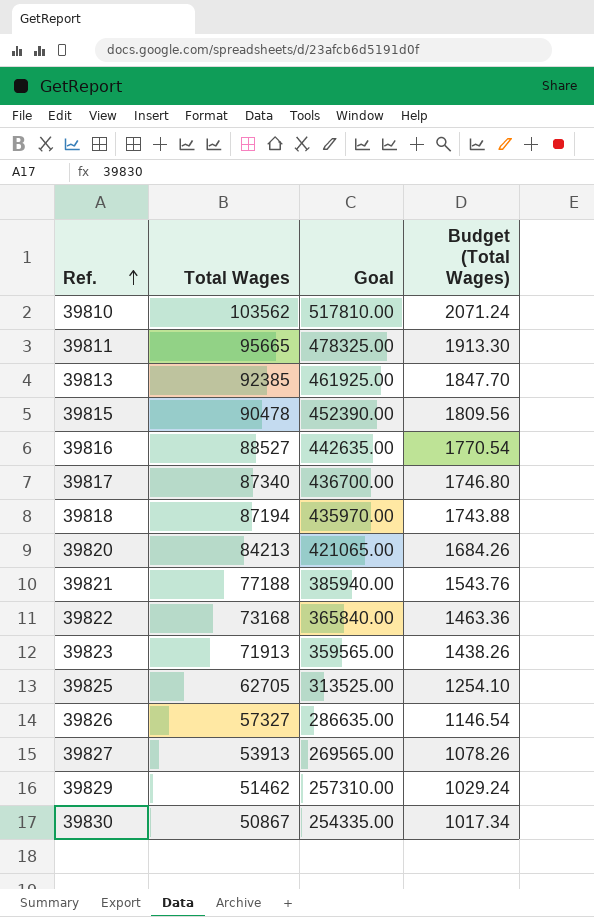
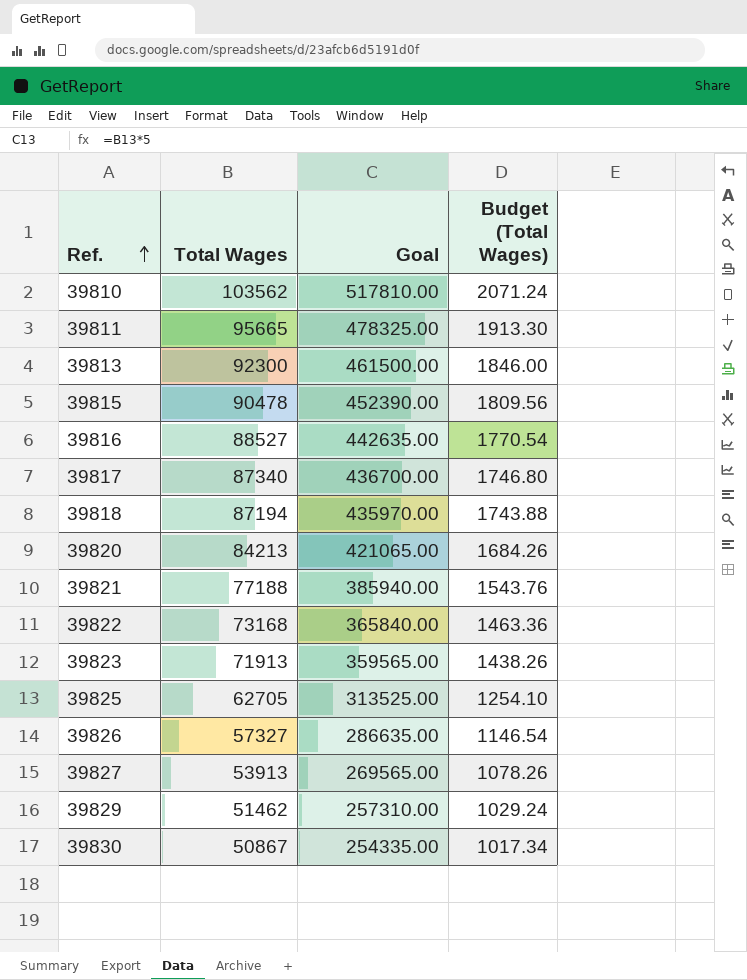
39813 | Total Wages: 92385 -> 92300
39813 | Goal: 461925.00 -> 461500.00
39813 | Budget (Total Wages): 1847.70 -> 1846.00

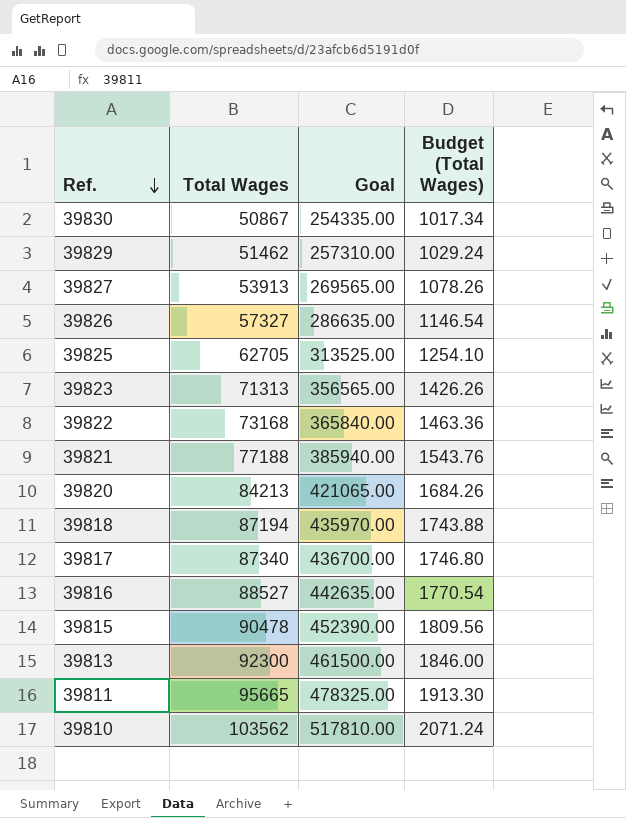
row order: Ref. ascending -> Ref. descending
39823 | Total Wages: 71913 -> 71313
39823 | Goal: 359565.00 -> 356565.00
39823 | Budget (Total Wages): 1438.26 -> 1426.26

